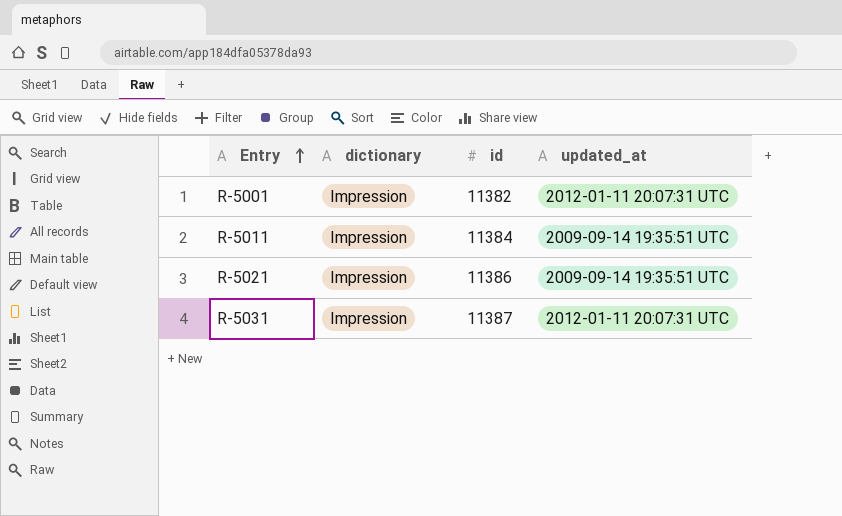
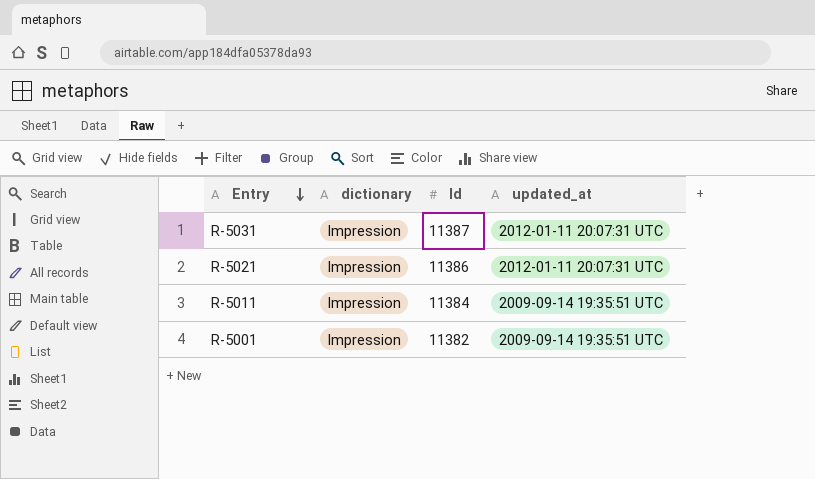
row order: Entry ascending -> Entry descending
column name: id -> Id
R-5021 | updated_at: 2009-09-14 19:35:51 UTC -> 2012-01-11 20:07:31 UTC
R-5001 | updated_at: 2012-01-11 20:07:31 UTC -> 2009-09-14 19:35:51 UTC

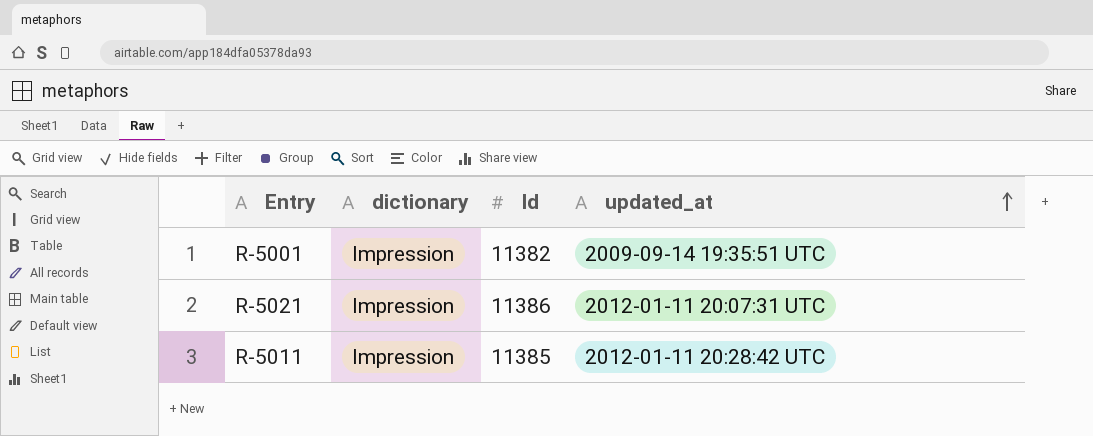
row order: Entry descending -> updated_at ascending
row R-5031: Impression | 11387 | 2012-01-11 20:07:31 UTC -> none
R-5011 | Id: 11384 -> 11385
R-5011 | updated_at: 2009-09-14 19:35:51 UTC -> 2012-01-11 20:28:42 UTC

